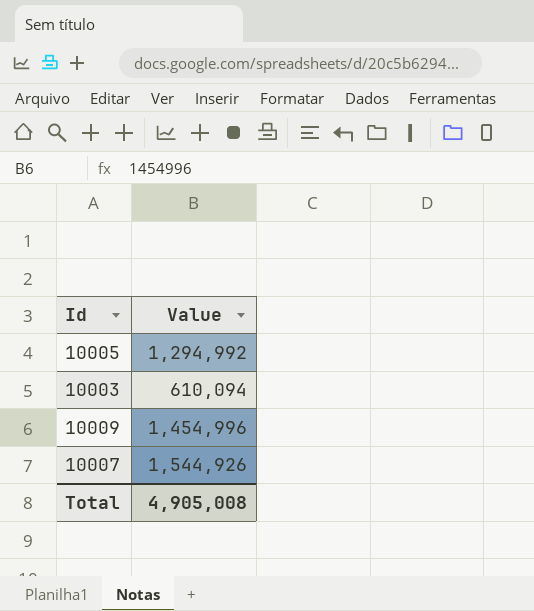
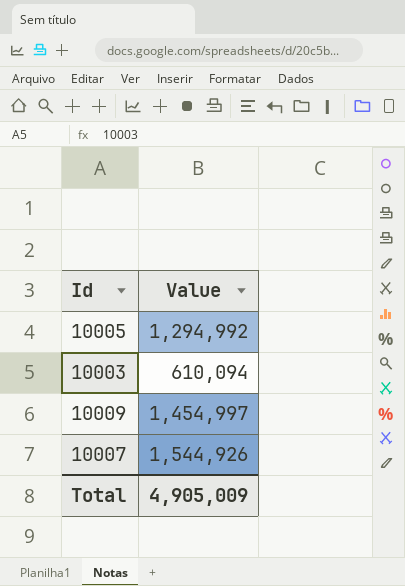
10009 | Value: 1,454,996 -> 1,454,997
Total | Value: 4,905,008 -> 4,905,009

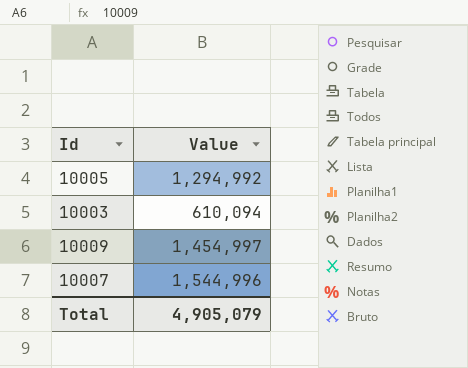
10007 | Value: 1,544,926 -> 1,544,996
Total | Value: 4,905,009 -> 4,905,079

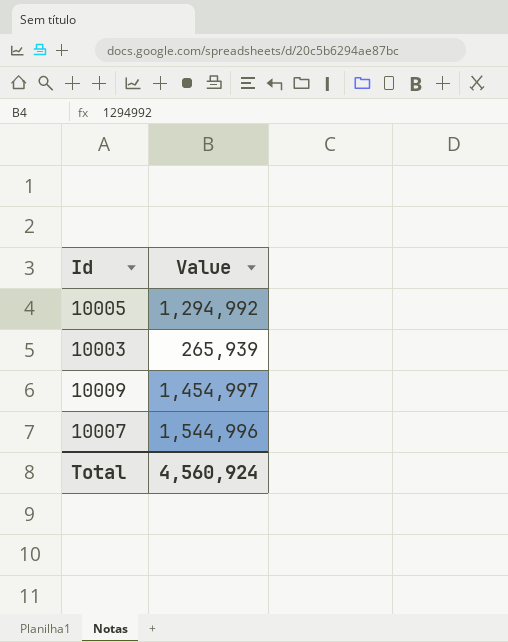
10003 | Value: 610,094 -> 265,939
Total | Value: 4,905,079 -> 4,560,924

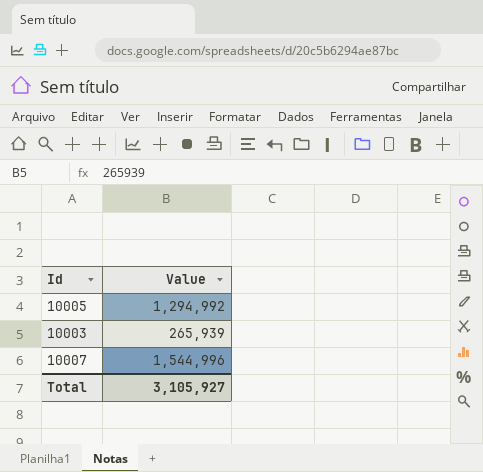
row 10009: 1,454,997 -> none
Total | Value: 4,560,924 -> 3,105,927

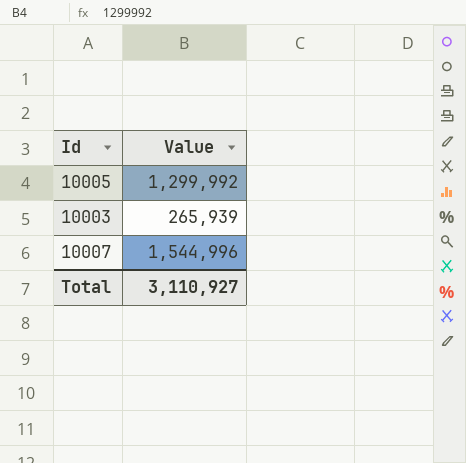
10005 | Value: 1,294,992 -> 1,299,992
Total | Value: 3,105,927 -> 3,110,927

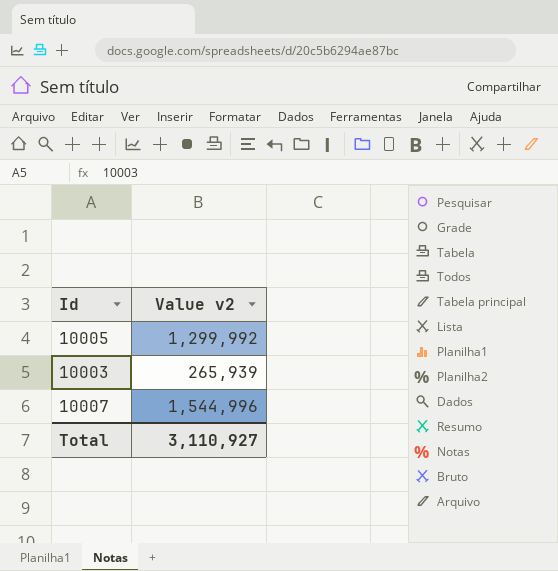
column name: Value -> Value v2

